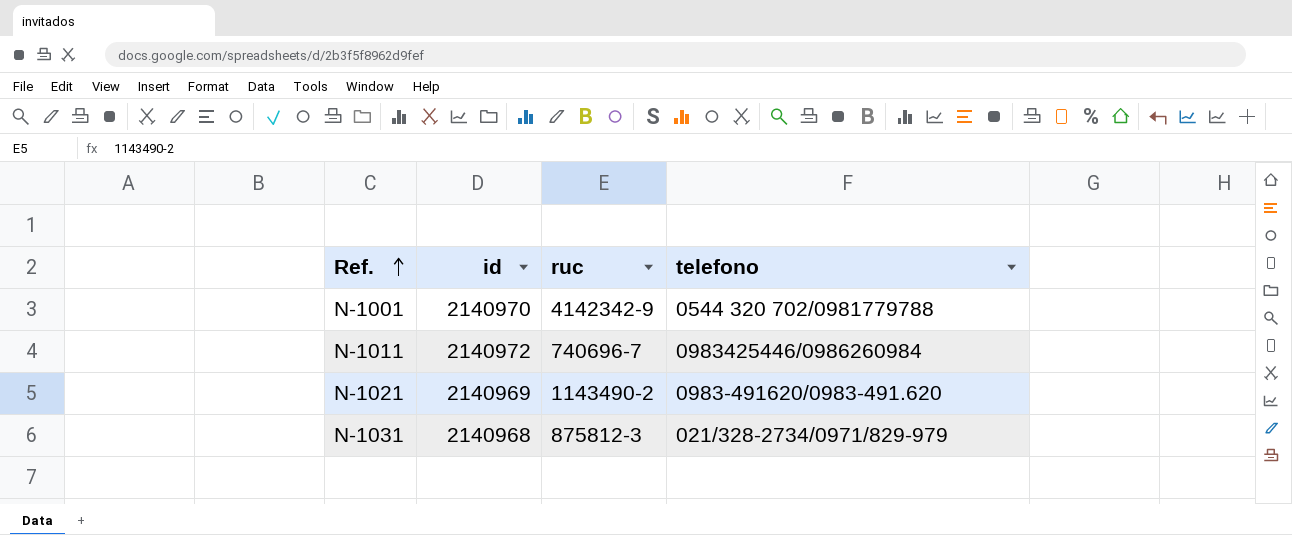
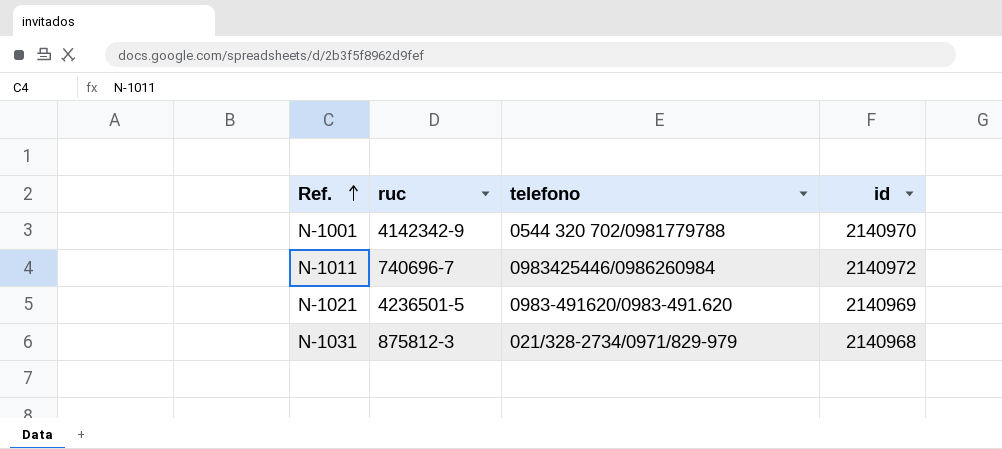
column id | position: 2 -> 4
N-1021 | ruc: 1143490-2 -> 4236501-5

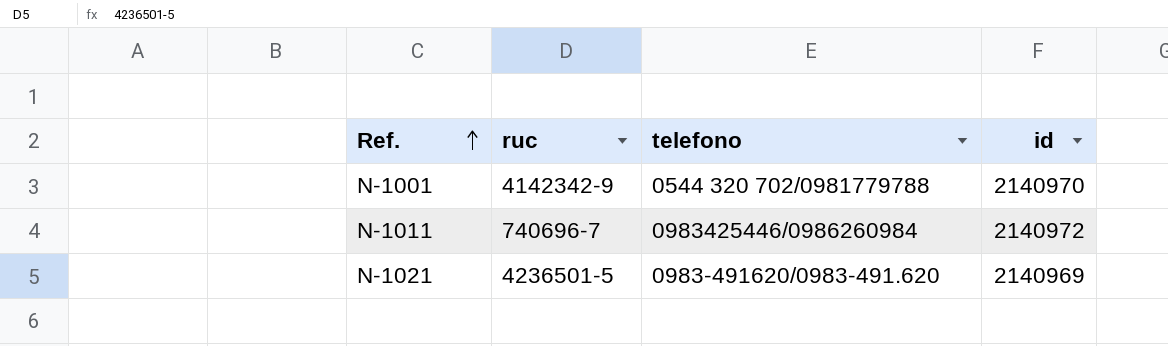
row N-1031: 875812-3 | 021/328-2734/0971/829-979 | 2140968 -> none

